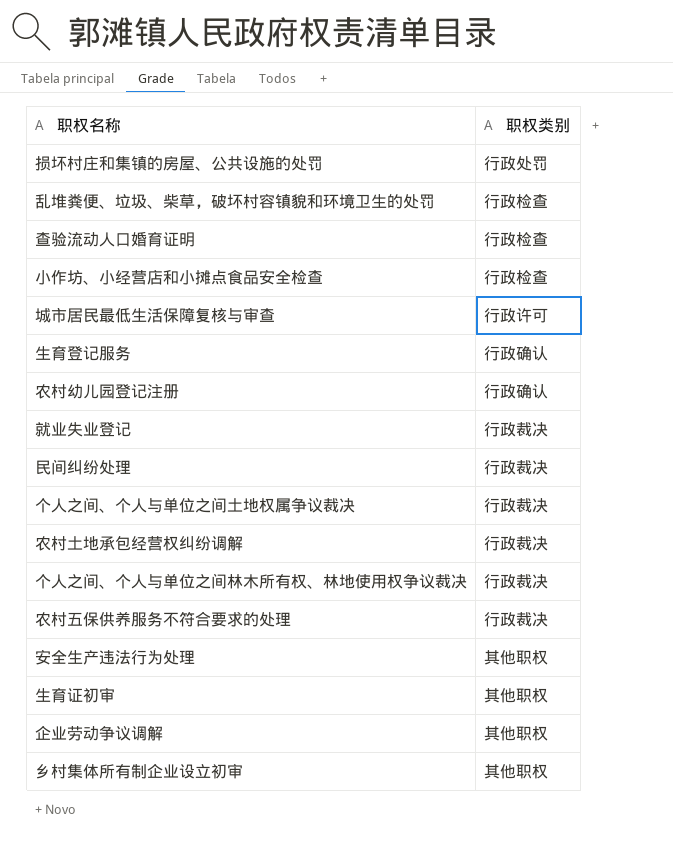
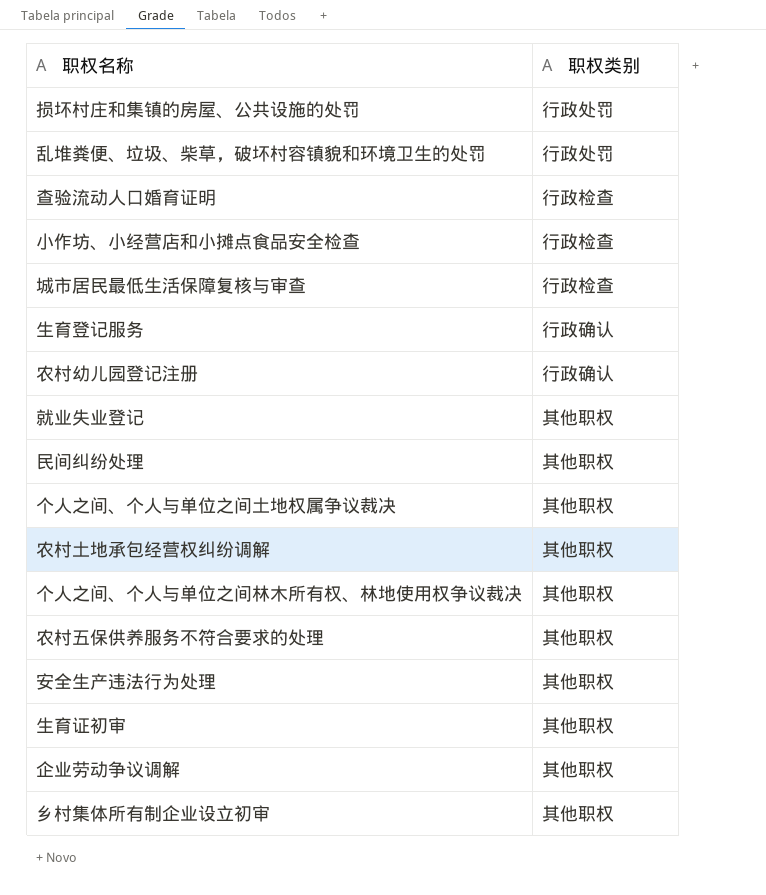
乱堆粪便、垃圾、柴草，破坏村容镇貌和环境卫生的处罚 | 职权类别: 行政检查 -> 行政处罚
城市居民最低生活保障复核与审查 | 职权类别: 行政许可 -> 行政检查
就业失业登记 | 职权类别: 行政裁决 -> 其他职权
民间纠纷处理 | 职权类别: 行政裁决 -> 其他职权
个人之间、个人与单位之间土地权属争议裁决 | 职权类别: 行政裁决 -> 其他职权
农村土地承包经营权纠纷调解 | 职权类别: 行政裁决 -> 其他职权
个人之间、个人与单位之间林木所有权、林地使用权争议裁决 | 职权类别: 行政裁决 -> 其他职权
农村五保供养服务不符合要求的处理 | 职权类别: 行政裁决 -> 其他职权

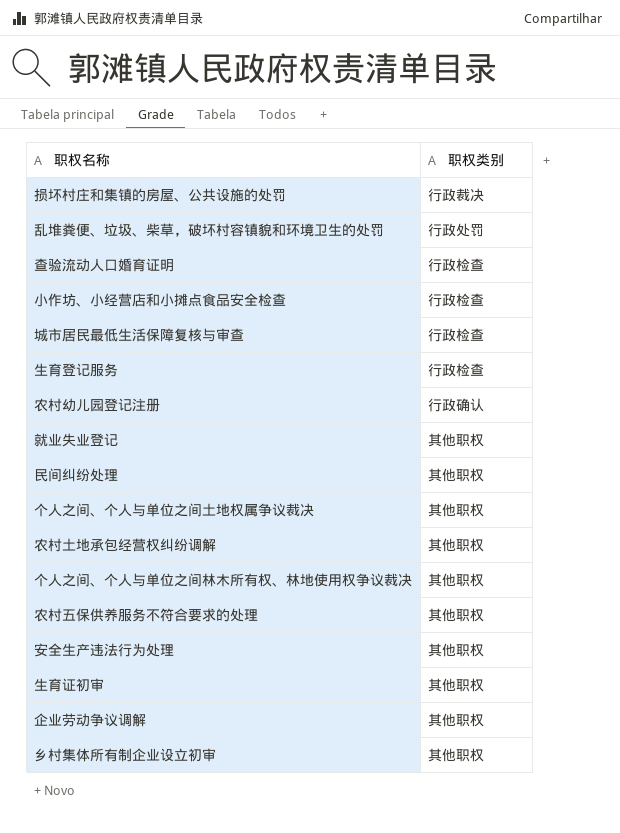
损坏村庄和集镇的房屋、公共设施的处罚 | 职权类别: 行政处罚 -> 行政裁决
生育登记服务 | 职权类别: 行政确认 -> 行政检查

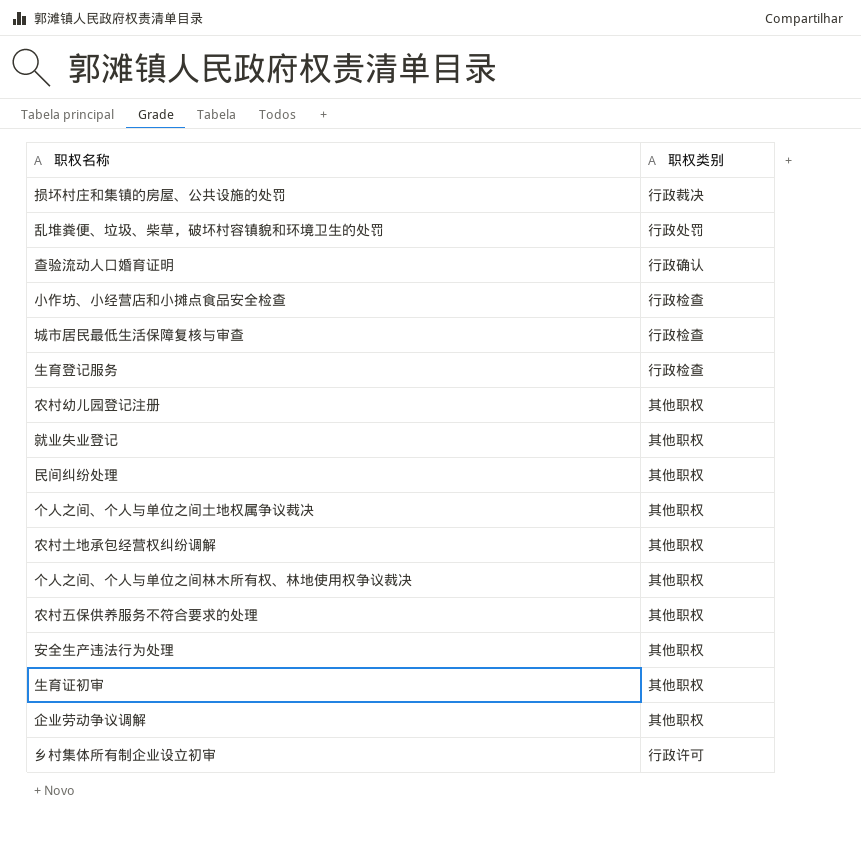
查验流动人口婚育证明 | 职权类别: 行政检查 -> 行政确认
农村幼儿园登记注册 | 职权类别: 行政确认 -> 其他职权
乡村集体所有制企业设立初审 | 职权类别: 其他职权 -> 行政许可

